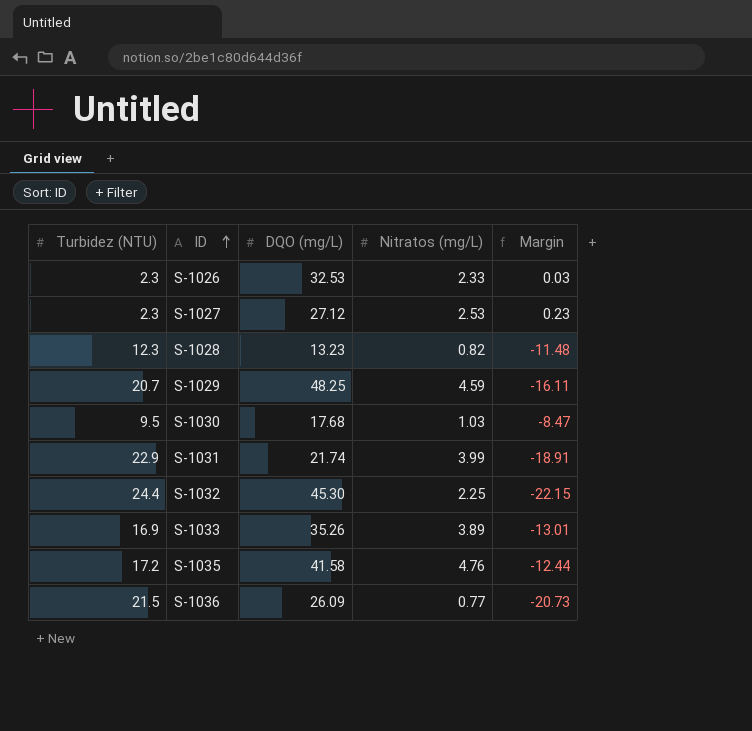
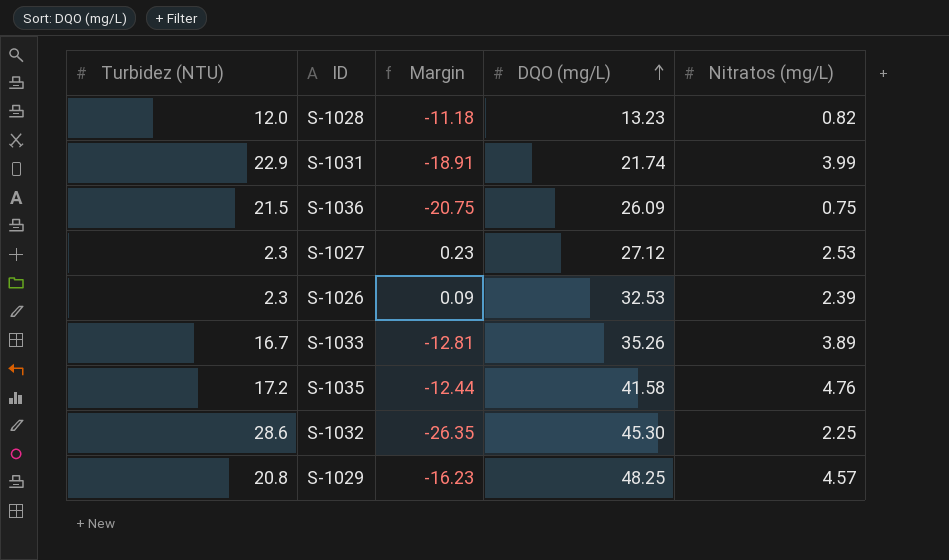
row order: ID ascending -> DQO (mg/L) ascending
column Margin | position: 5 -> 3
row S-1030: 9.5 | 17.68 | 1.03 | -8.47 -> none
S-1028 | Turbidez (NTU): 12.3 -> 12.0
S-1028 | Margin: -11.48 -> -11.18
S-1036 | Margin: -20.73 -> -20.75
S-1036 | Nitratos (mg/L): 0.77 -> 0.75
S-1026 | Margin: 0.03 -> 0.09
S-1026 | Nitratos (mg/L): 2.33 -> 2.39
S-1033 | Turbidez (NTU): 16.9 -> 16.7
S-1033 | Margin: -13.01 -> -12.81
S-1032 | Turbidez (NTU): 24.4 -> 28.6
S-1032 | Margin: -22.15 -> -26.35
S-1029 | Turbidez (NTU): 20.7 -> 20.8
S-1029 | Margin: -16.11 -> -16.23
S-1029 | Nitratos (mg/L): 4.59 -> 4.57

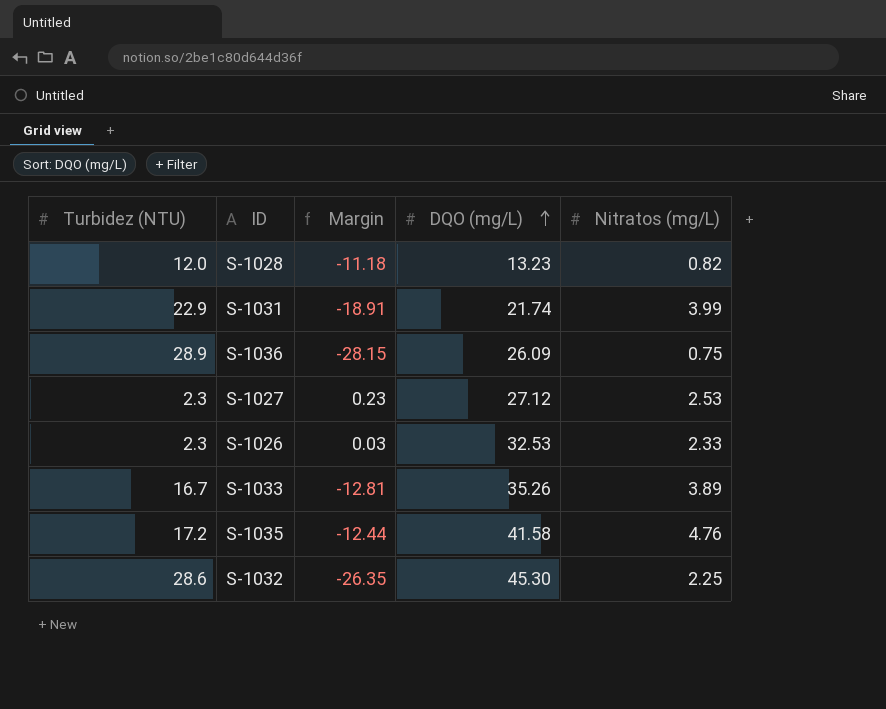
row S-1029: 20.8 | -16.23 | 48.25 | 4.57 -> none
S-1036 | Turbidez (NTU): 21.5 -> 28.9
S-1036 | Margin: -20.75 -> -28.15
S-1026 | Margin: 0.09 -> 0.03
S-1026 | Nitratos (mg/L): 2.39 -> 2.33

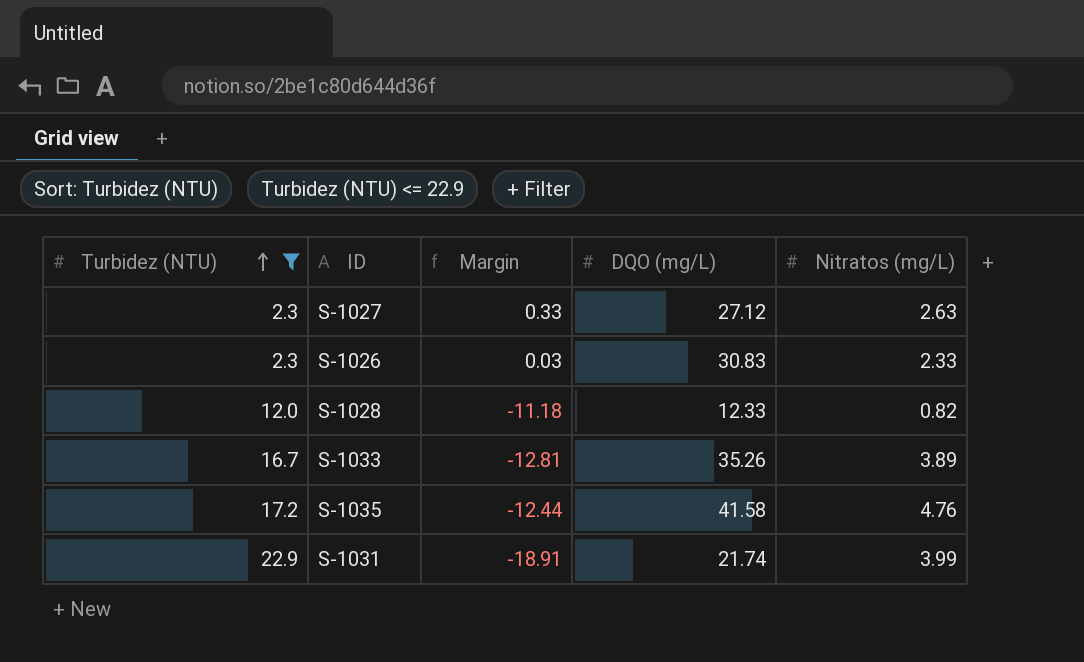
filter: none -> Turbidez (NTU) <= 22.9
row order: DQO (mg/L) ascending -> Turbidez (NTU) ascending
S-1027 | Margin: 0.23 -> 0.33
S-1027 | Nitratos (mg/L): 2.53 -> 2.63
S-1026 | DQO (mg/L): 32.53 -> 30.83
S-1028 | DQO (mg/L): 13.23 -> 12.33

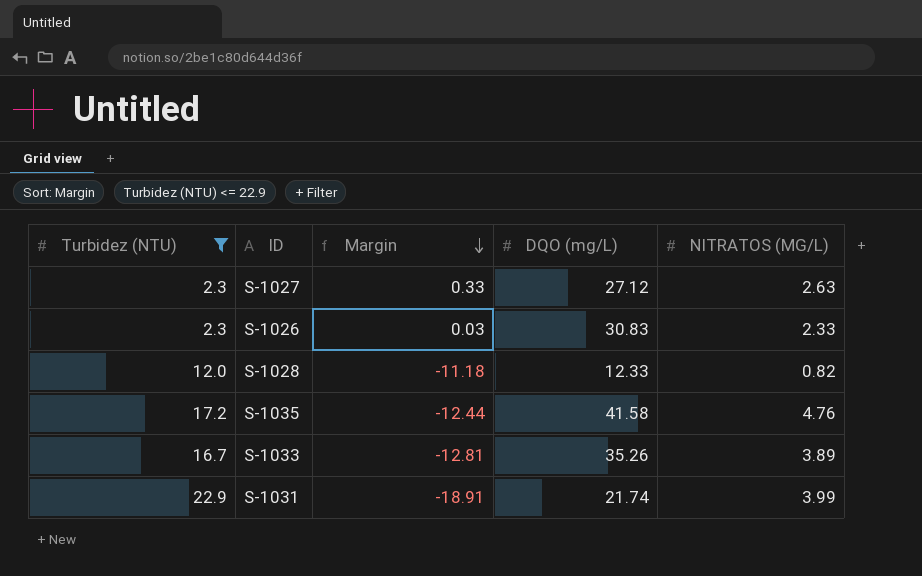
row order: Turbidez (NTU) ascending -> Margin descending
column name: Nitratos (mg/L) -> NITRATOS (MG/L)

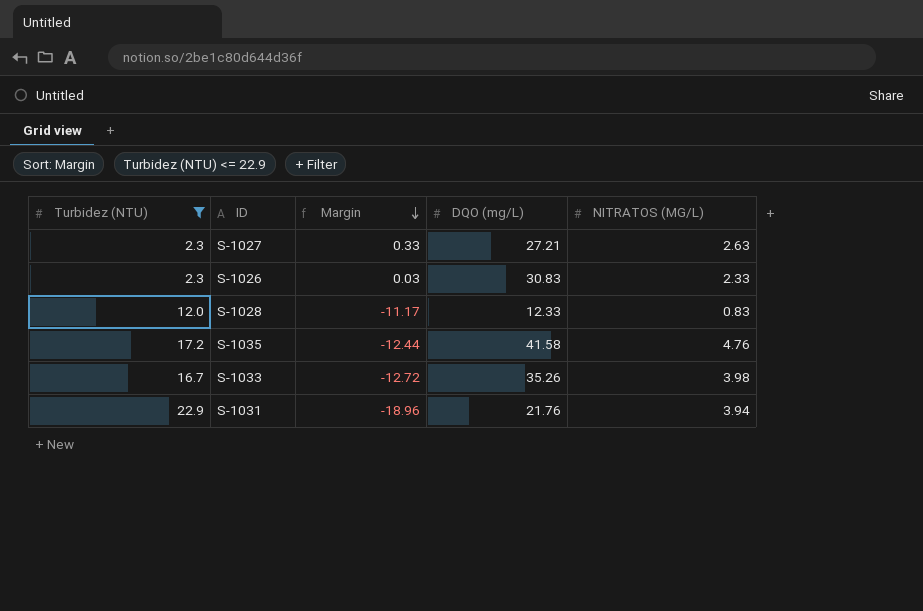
S-1027 | DQO (mg/L): 27.12 -> 27.21
S-1028 | Margin: -11.18 -> -11.17
S-1028 | NITRATOS (MG/L): 0.82 -> 0.83
S-1033 | Margin: -12.81 -> -12.72
S-1033 | NITRATOS (MG/L): 3.89 -> 3.98
S-1031 | Margin: -18.91 -> -18.96
S-1031 | DQO (mg/L): 21.74 -> 21.76
S-1031 | NITRATOS (MG/L): 3.99 -> 3.94

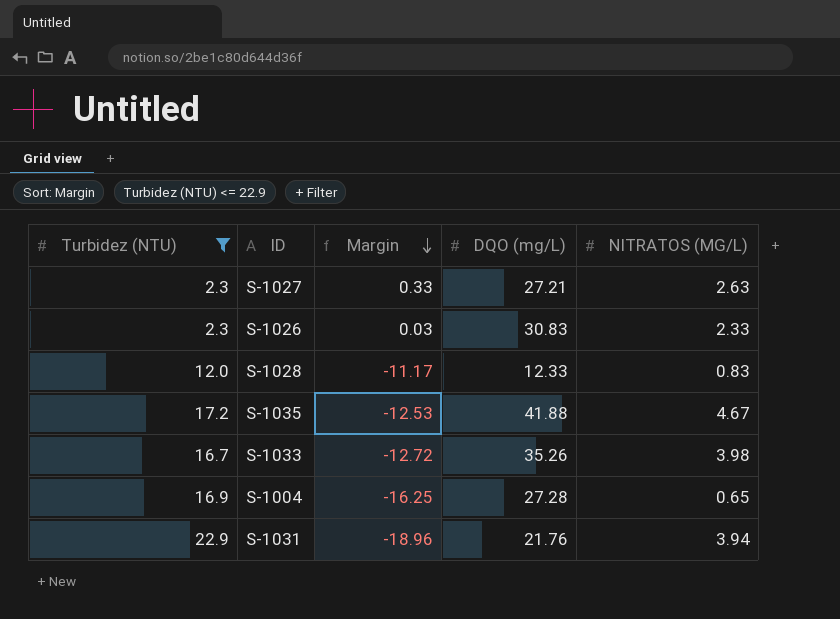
S-1035 | Margin: -12.44 -> -12.53
S-1035 | DQO (mg/L): 41.58 -> 41.88
S-1035 | NITRATOS (MG/L): 4.76 -> 4.67
row S-1004: none -> 16.9 | -16.25 | 27.28 | 0.65

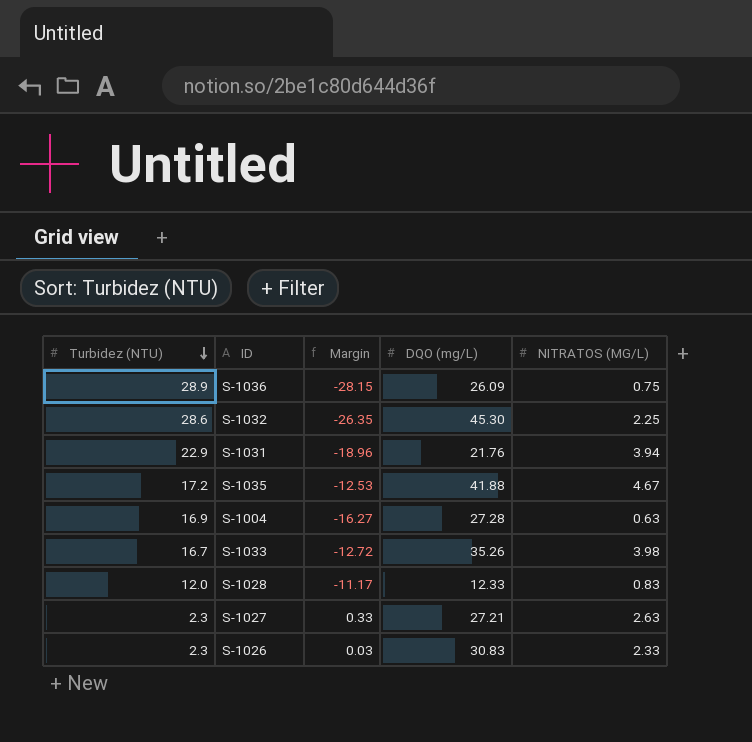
filter: Turbidez (NTU) <= 22.9 -> none
row order: Margin descending -> Turbidez (NTU) descending
S-1004 | Margin: -16.25 -> -16.27
S-1004 | NITRATOS (MG/L): 0.65 -> 0.63

